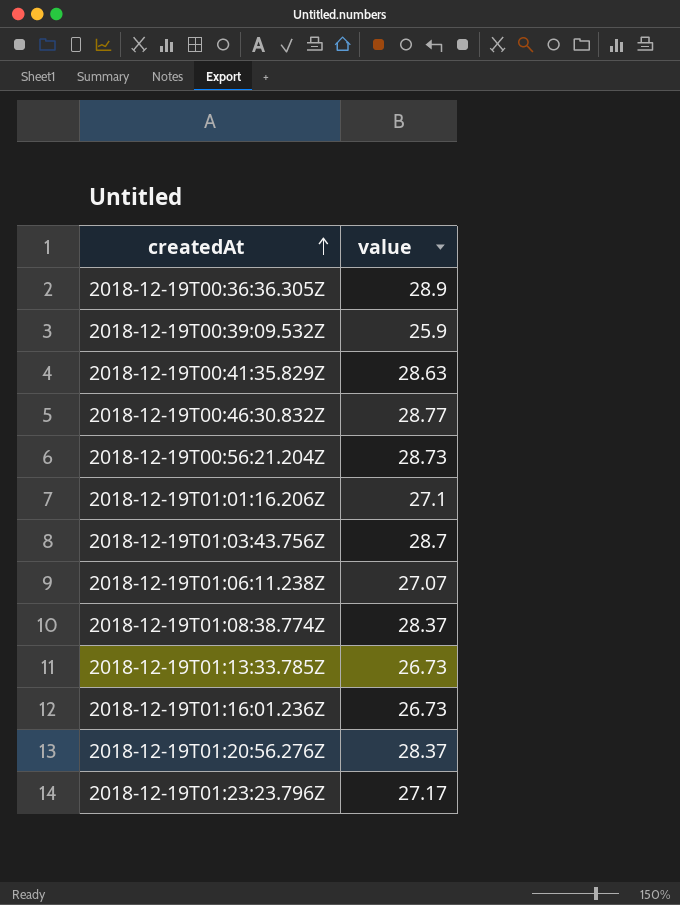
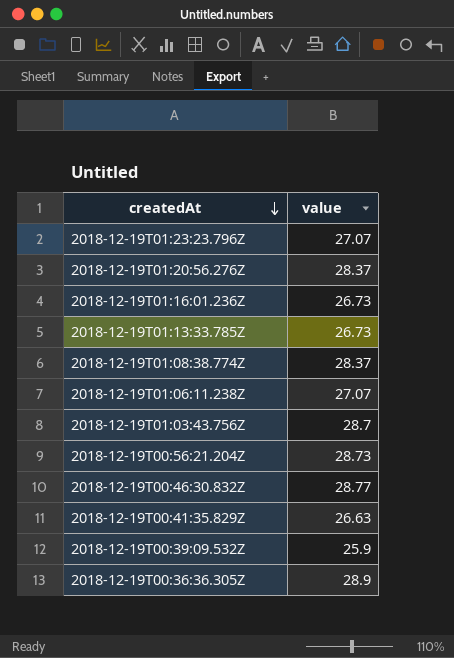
row order: createdAt ascending -> createdAt descending
row 2018-12-19T01:01:16.206Z: 27.1 -> none
2018-12-19T01:23:23.796Z | value: 27.17 -> 27.07
2018-12-19T00:41:35.829Z | value: 28.63 -> 26.63

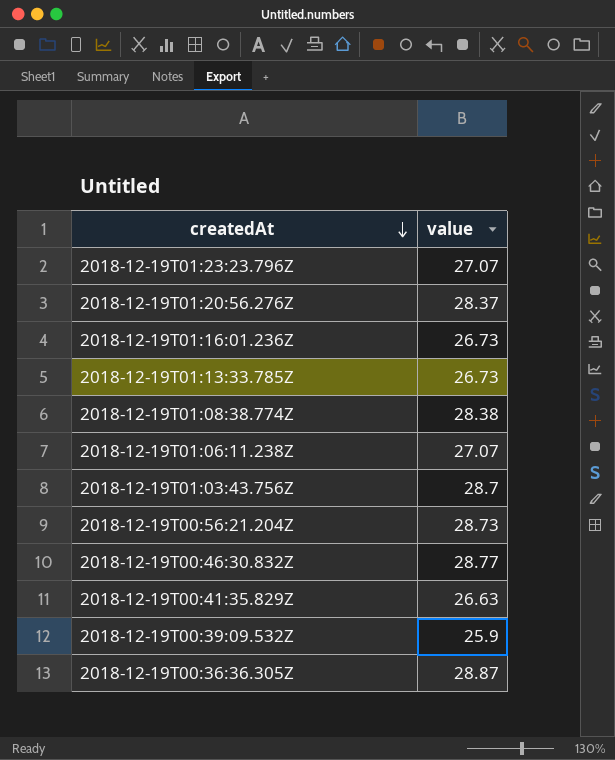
2018-12-19T01:08:38.774Z | value: 28.37 -> 28.38
2018-12-19T00:36:36.305Z | value: 28.9 -> 28.87

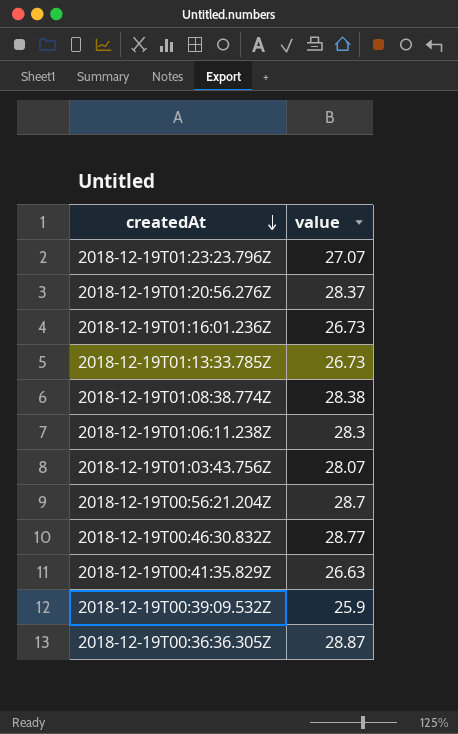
2018-12-19T01:06:11.238Z | value: 27.07 -> 28.3
2018-12-19T01:03:43.756Z | value: 28.7 -> 28.07
2018-12-19T00:56:21.204Z | value: 28.73 -> 28.7

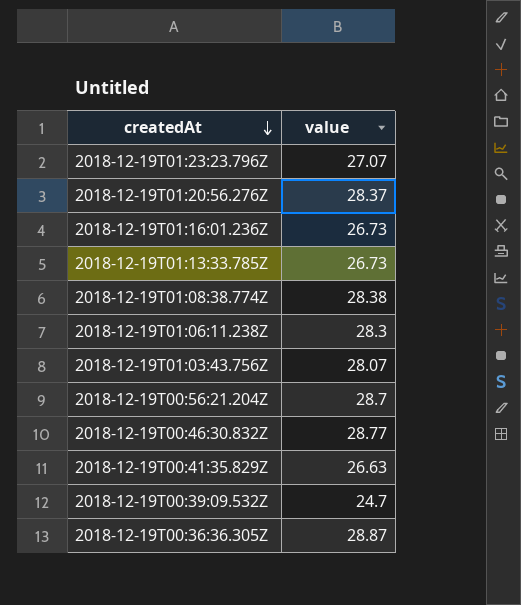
2018-12-19T00:39:09.532Z | value: 25.9 -> 24.7

